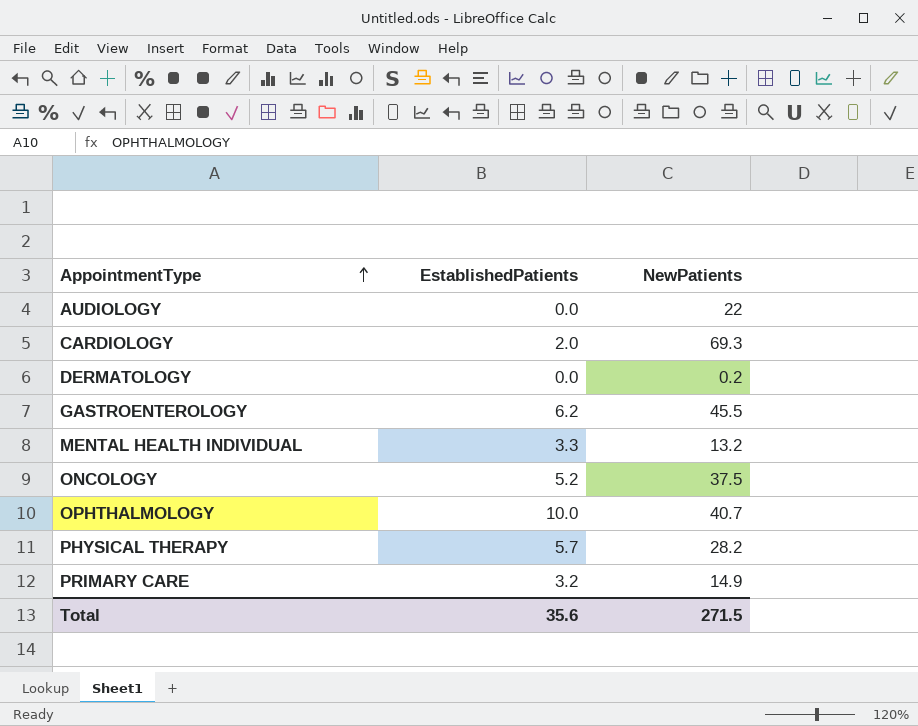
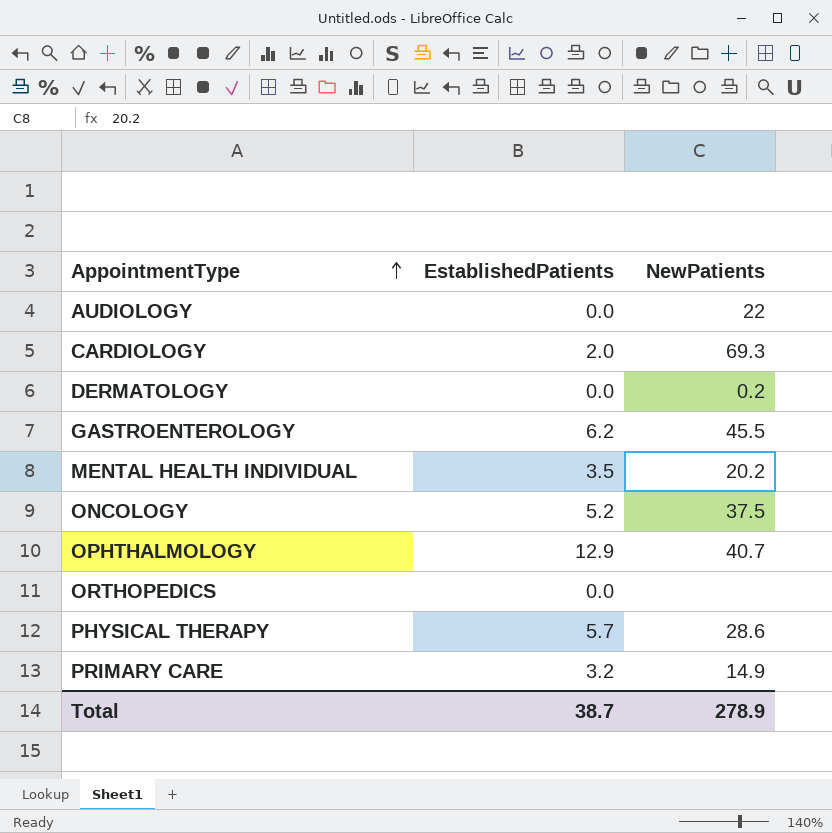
MENTAL HEALTH INDIVIDUAL | EstablishedPatients: 3.3 -> 3.5
MENTAL HEALTH INDIVIDUAL | NewPatients: 13.2 -> 20.2
OPHTHALMOLOGY | EstablishedPatients: 10.0 -> 12.9
row ORTHOPEDICS: none -> 0.0 | none
PHYSICAL THERAPY | NewPatients: 28.2 -> 28.6
Total | EstablishedPatients: 35.6 -> 38.7
Total | NewPatients: 271.5 -> 278.9

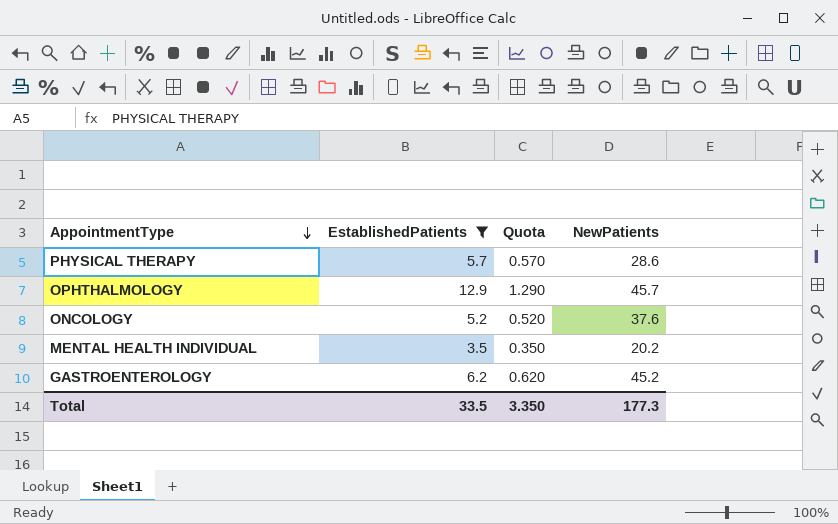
filter: none -> EstablishedPatients >= 3.5
row order: AppointmentType ascending -> AppointmentType descending
column Quota | formula: none -> [EstablishedPatients] * 0.1
OPHTHALMOLOGY | NewPatients: 40.7 -> 45.7
ONCOLOGY | NewPatients: 37.5 -> 37.6
GASTROENTEROLOGY | NewPatients: 45.5 -> 45.2
Total | EstablishedPatients: 38.7 -> 33.5
Total | NewPatients: 278.9 -> 177.3

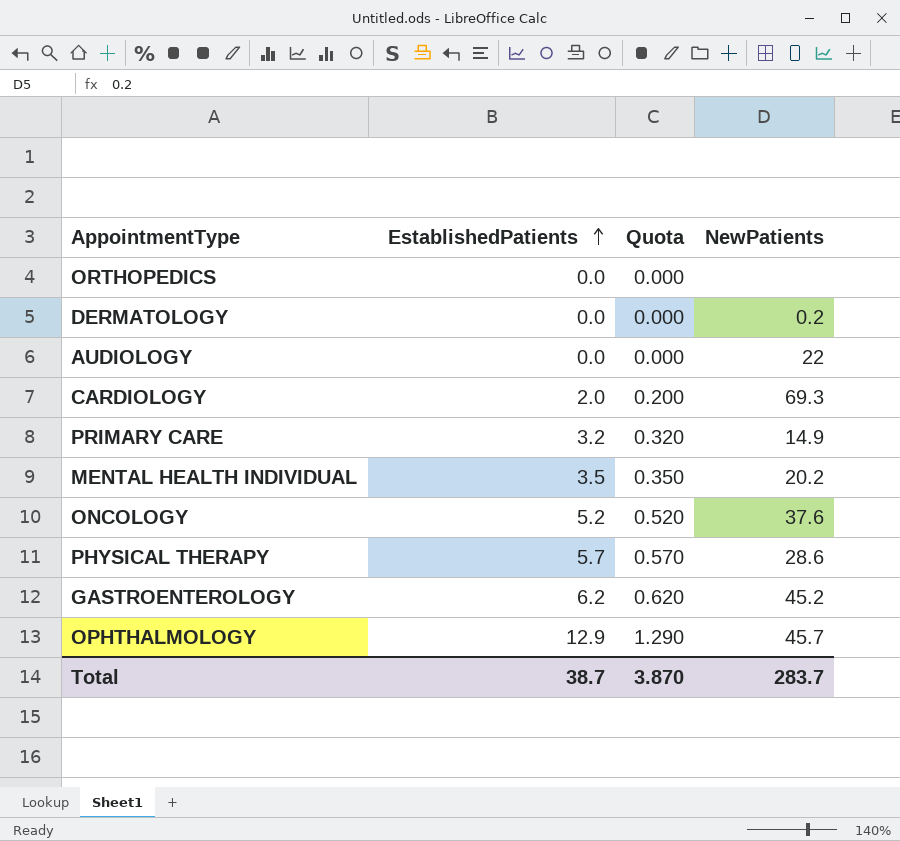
filter: EstablishedPatients >= 3.5 -> none
row order: AppointmentType descending -> EstablishedPatients ascending
Total | EstablishedPatients: 33.5 -> 38.7
Total | Quota: 3.350 -> 3.870
Total | NewPatients: 177.3 -> 283.7

